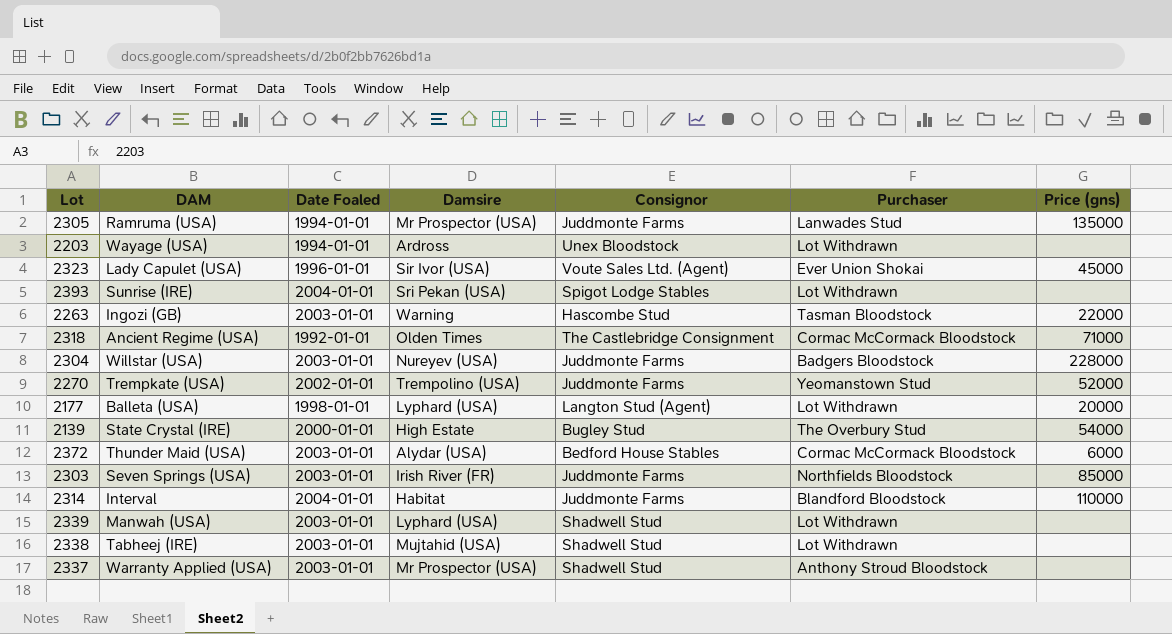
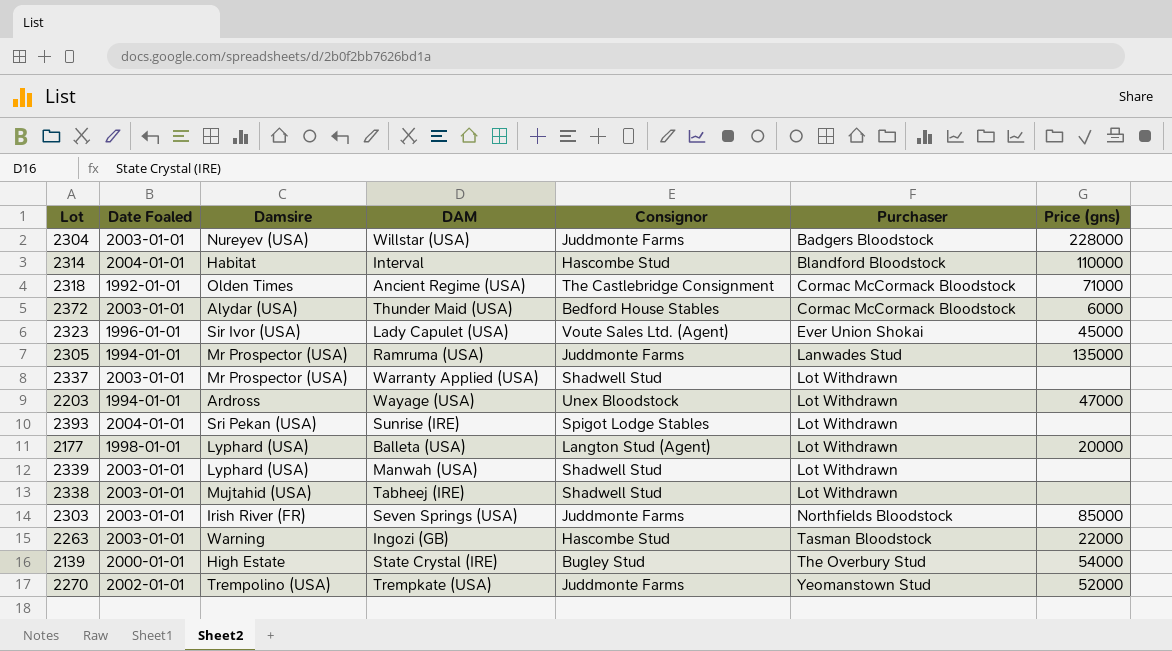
row order: none -> Purchaser ascending
column DAM | position: 2 -> 4
2314 | Consignor: Juddmonte Farms -> Hascombe Stud
2337 | Purchaser: Anthony Stroud Bloodstock -> Lot Withdrawn
2203 | Price (gns): none -> 47000

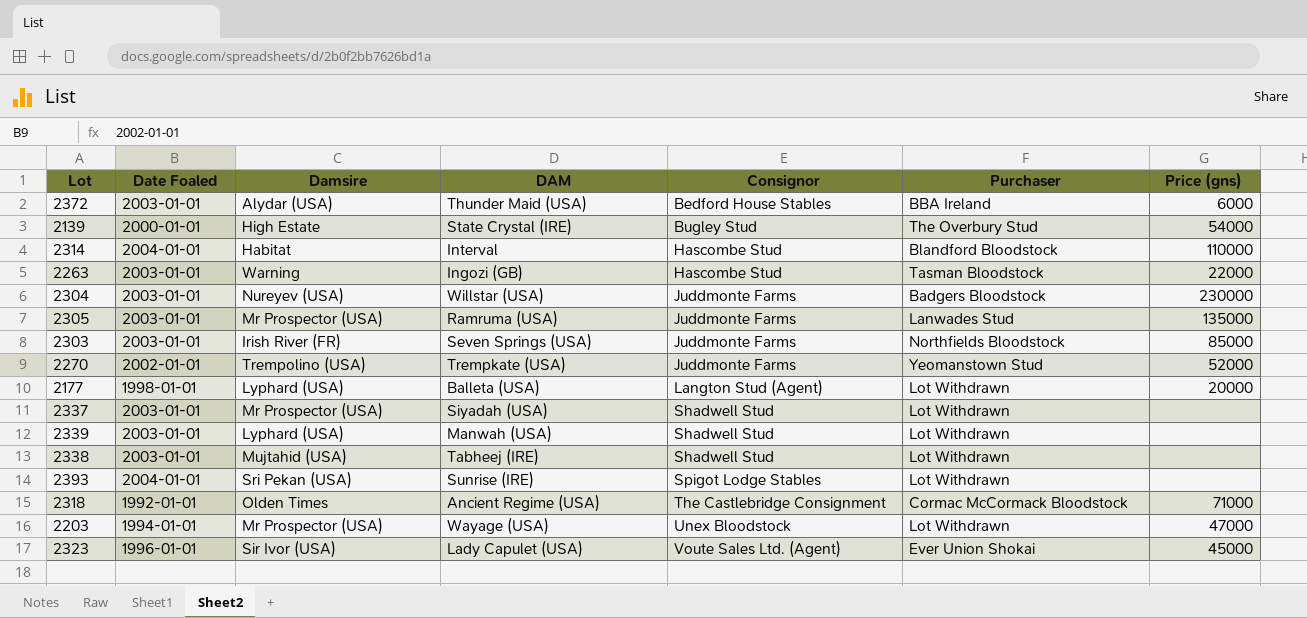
row order: Purchaser ascending -> Consignor ascending
2372 | Purchaser: Cormac McCormack Bloodstock -> BBA Ireland
2304 | Price (gns): 228000 -> 230000
2305 | Date Foaled: 1994-01-01 -> 2003-01-01
2337 | DAM: Warranty Applied (USA) -> Siyadah (USA)
2203 | Damsire: Ardross -> Mr Prospector (USA)

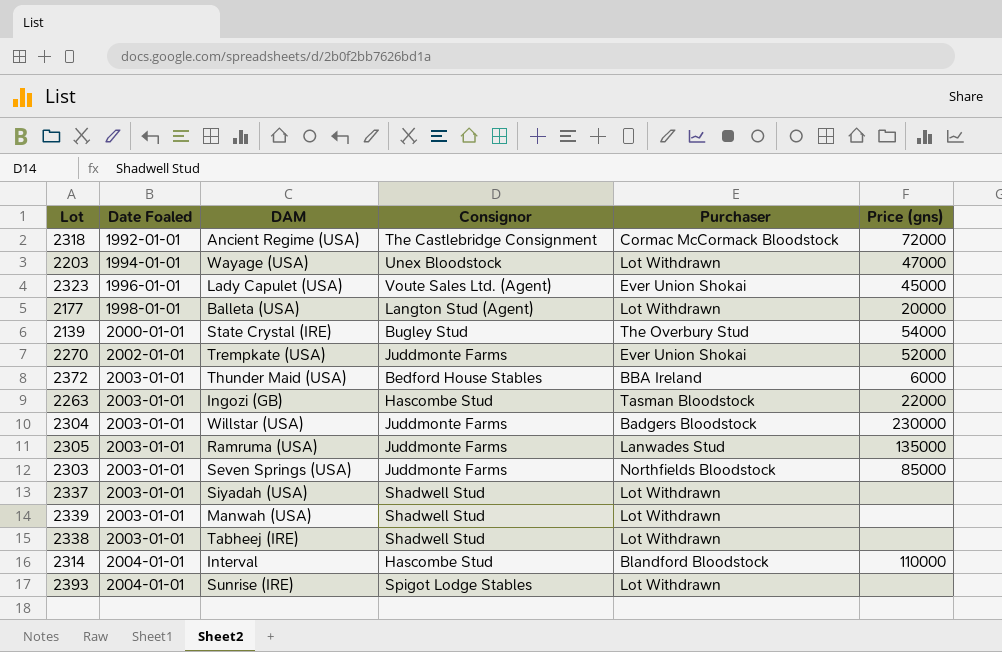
row order: Consignor ascending -> Date Foaled ascending
column Damsire | position: 3 -> none
2318 | Price (gns): 71000 -> 72000
2270 | Purchaser: Yeomanstown Stud -> Ever Union Shokai

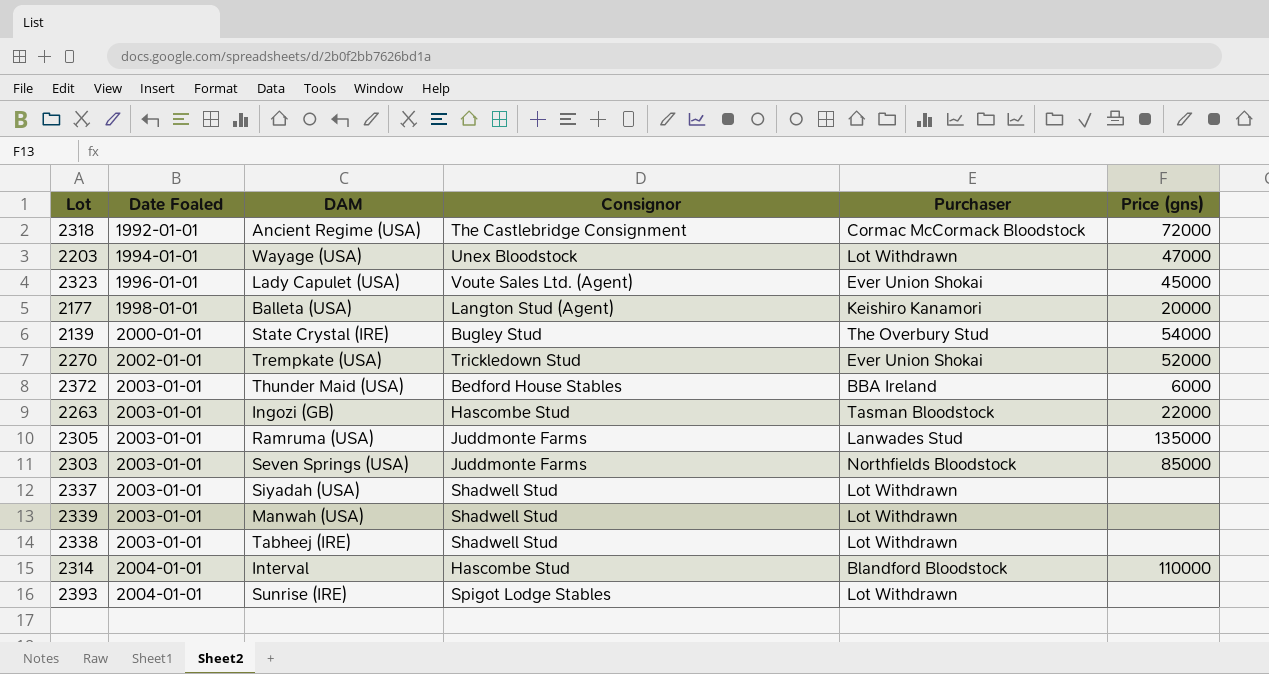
row 2304: 2003-01-01 | Willstar (USA) | Juddmonte Farms | Badgers Bloodstock | 230000 -> none
2177 | Purchaser: Lot Withdrawn -> Keishiro Kanamori
2270 | Consignor: Juddmonte Farms -> Trickledown Stud

